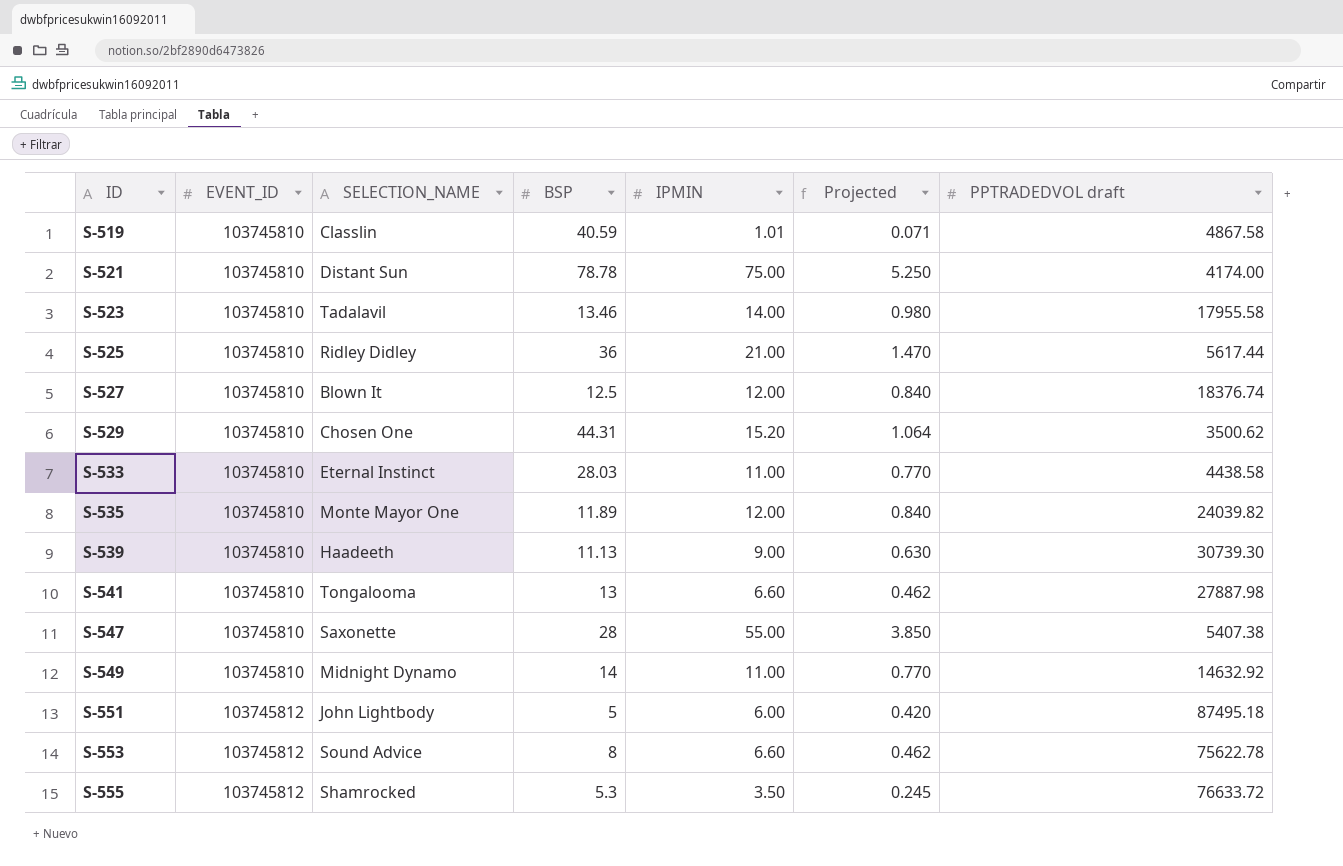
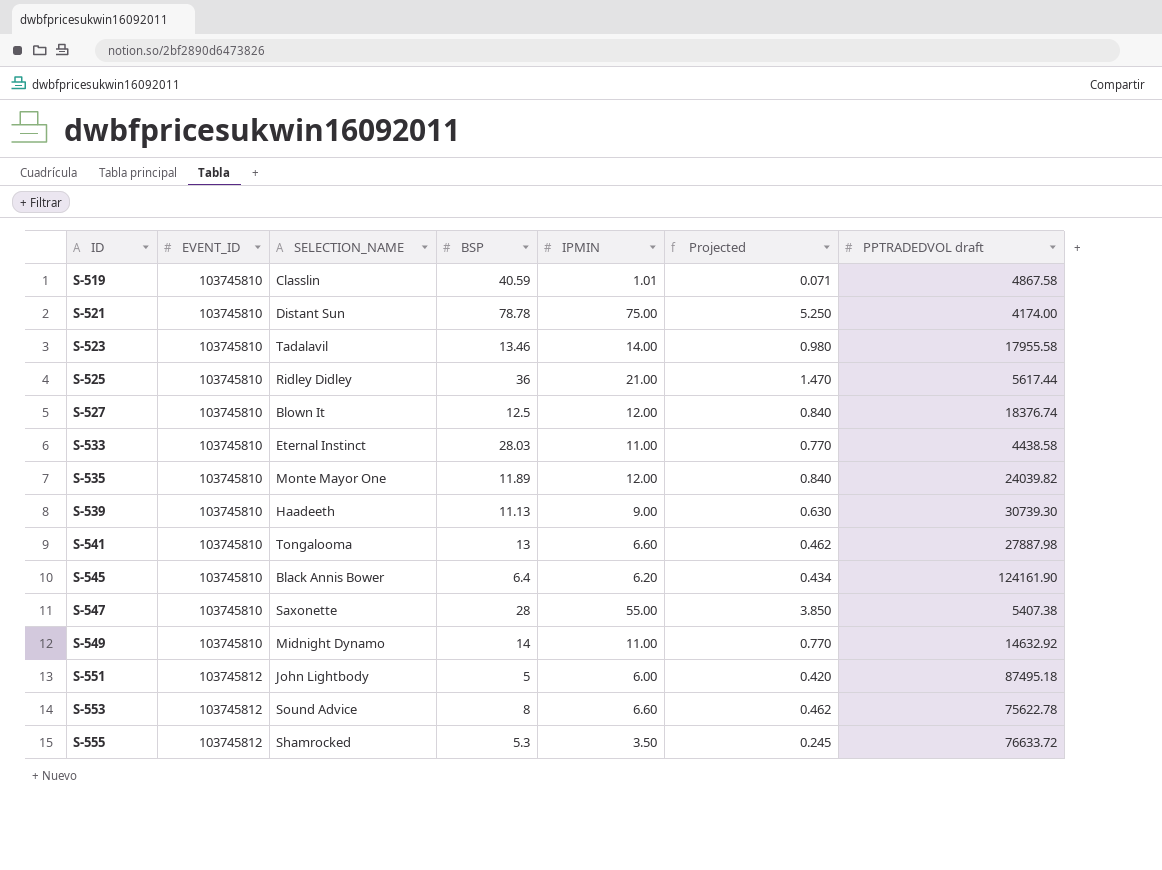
row S-529: 103745810 | Chosen One | 44.31 | 15.20 | 1.064 | 3500.62 -> none
row S-545: none -> 103745810 | Black Annis Bower | 6.4 | 6.20 | 0.434 | 124161.90

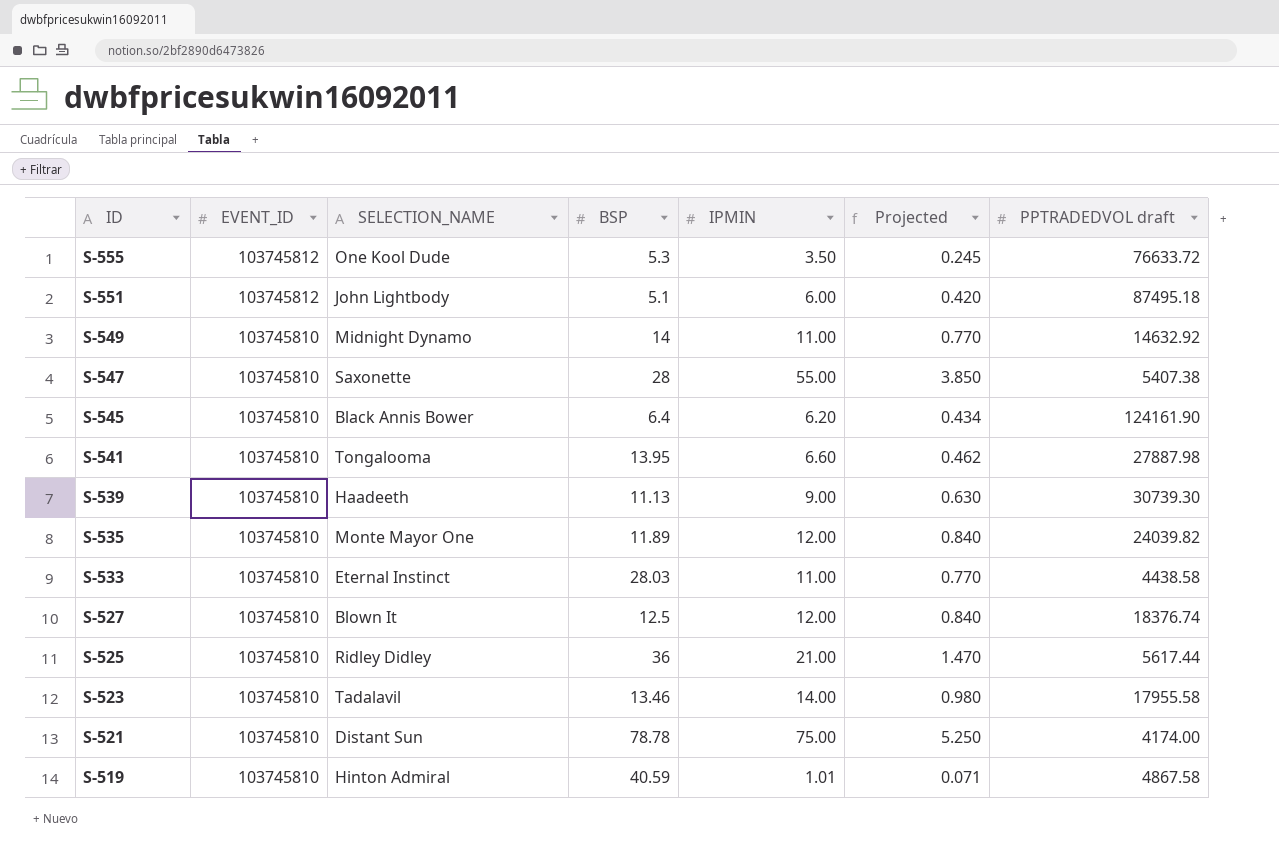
row order: ID ascending -> ID descending
row S-553: 103745812 | Sound Advice | 8 | 6.60 | 0.462 | 75622.78 -> none
S-555 | SELECTION_NAME: Shamrocked -> One Kool Dude
S-551 | BSP: 5 -> 5.1
S-541 | BSP: 13 -> 13.95
S-519 | SELECTION_NAME: Classlin -> Hinton Admiral

